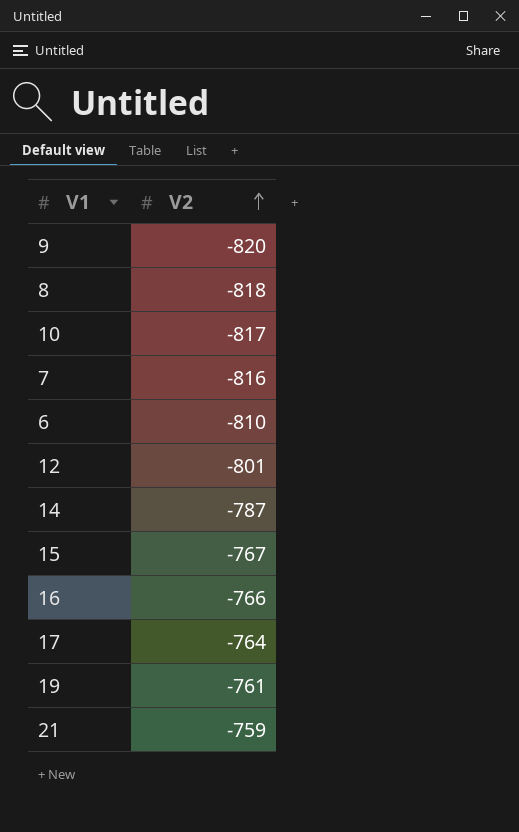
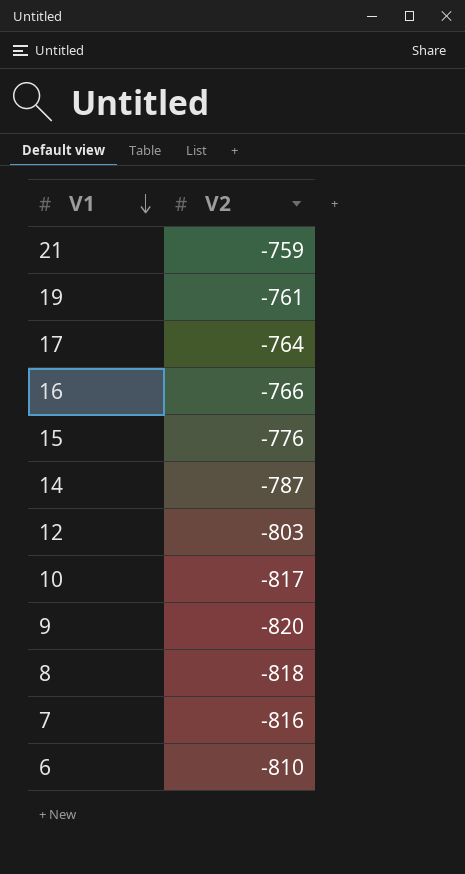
row order: V2 ascending -> V1 descending
15 | V2: -767 -> -776
12 | V2: -801 -> -803

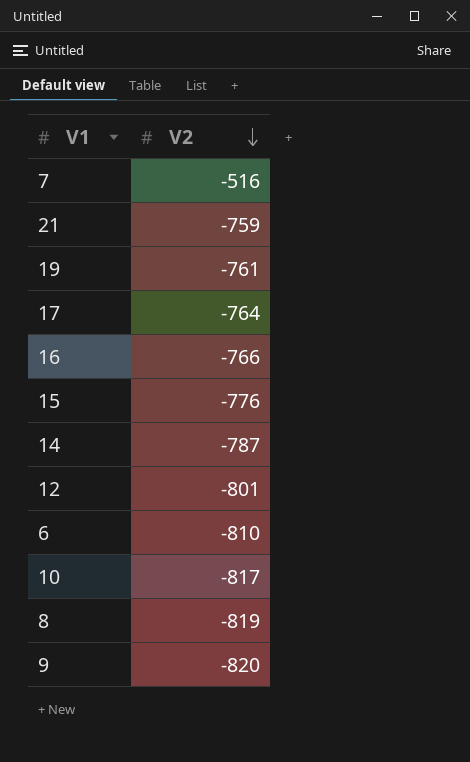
row order: V1 descending -> V2 descending
7 | V2: -816 -> -516
12 | V2: -803 -> -801
8 | V2: -818 -> -819

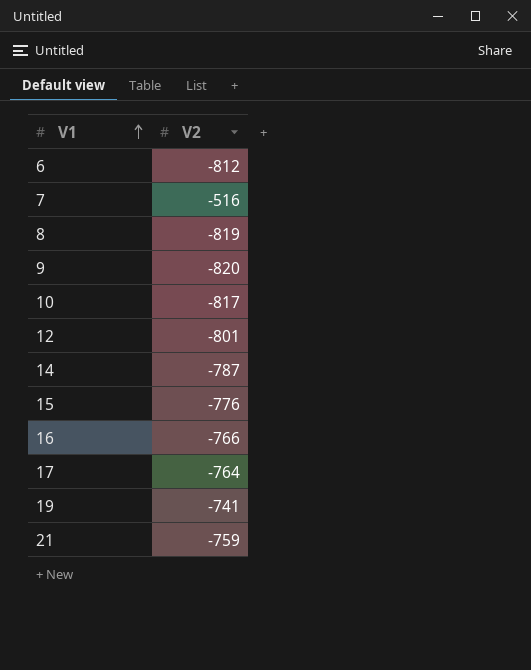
row order: V2 descending -> V1 ascending
6 | V2: -810 -> -812
19 | V2: -761 -> -741

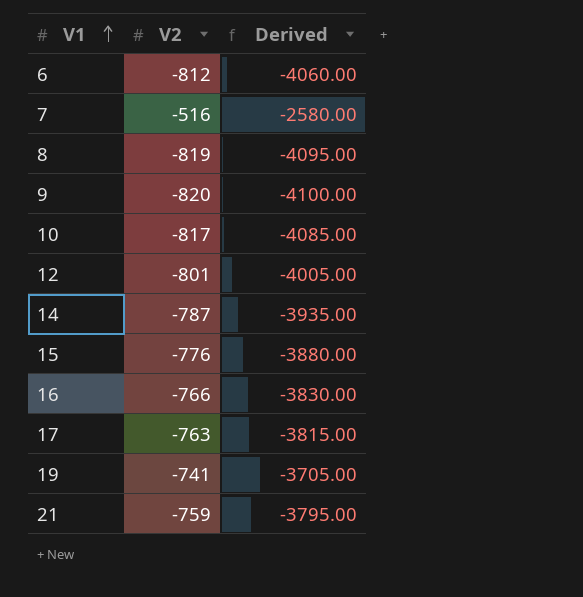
column Derived | formula: none -> [V2] * 5
17 | V2: -764 -> -763

